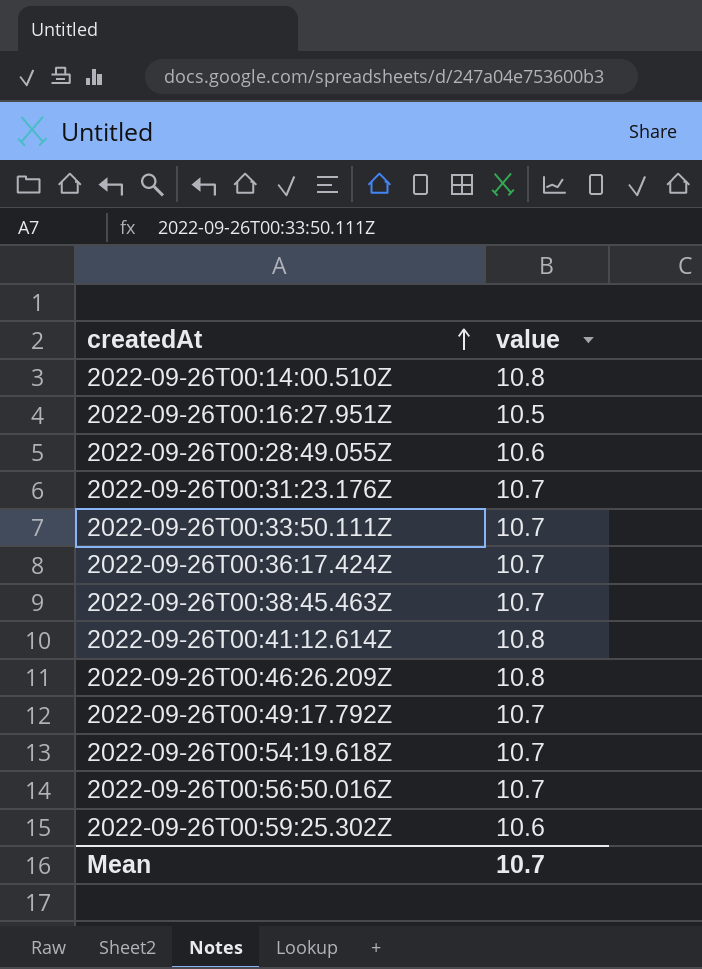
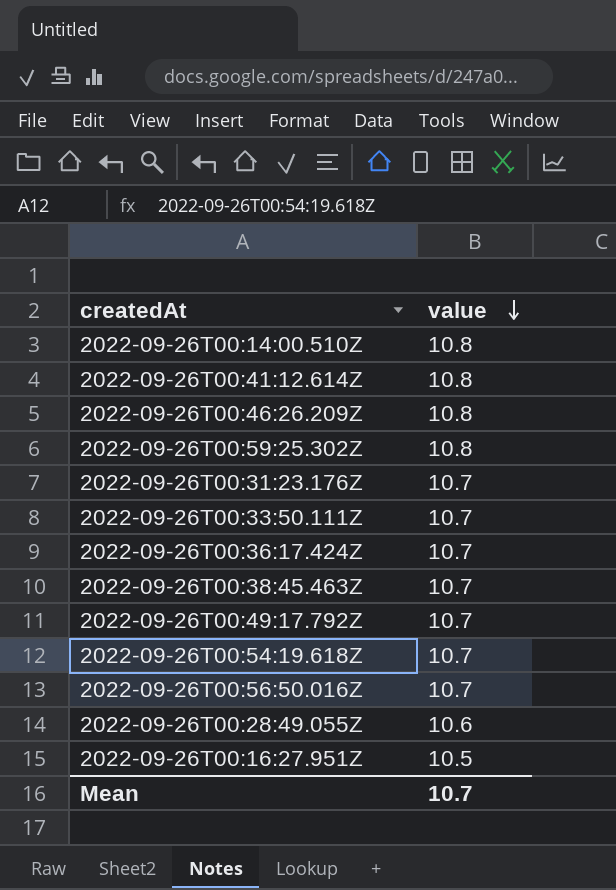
row order: createdAt ascending -> value descending
2022-09-26T00:59:25.302Z | value: 10.6 -> 10.8

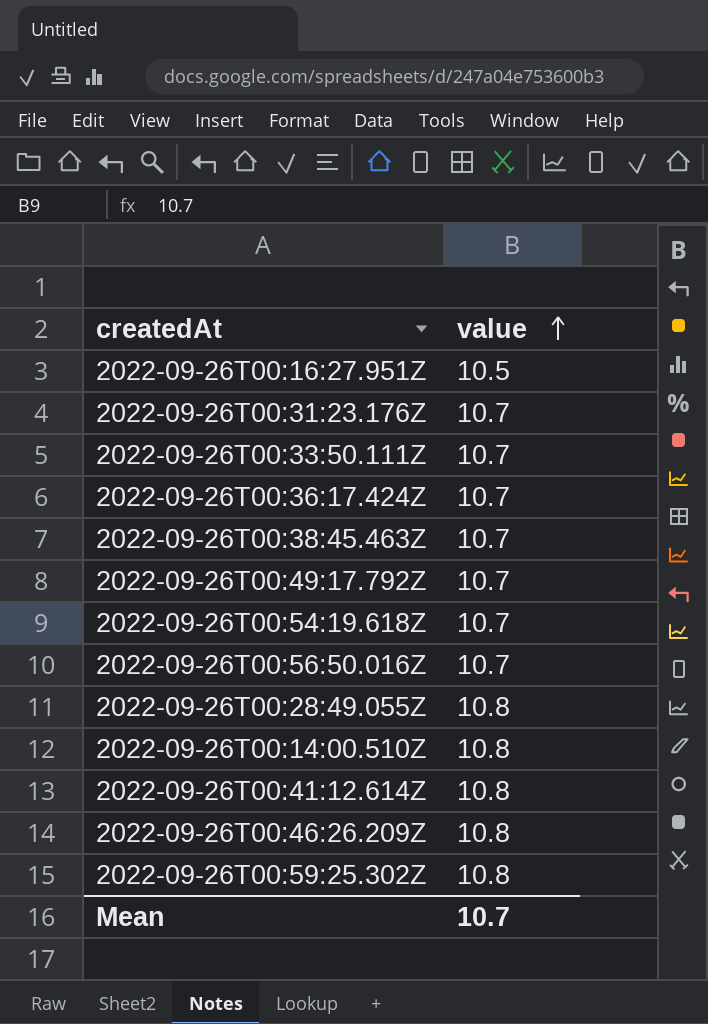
row order: value descending -> value ascending
2022-09-26T00:28:49.055Z | value: 10.6 -> 10.8

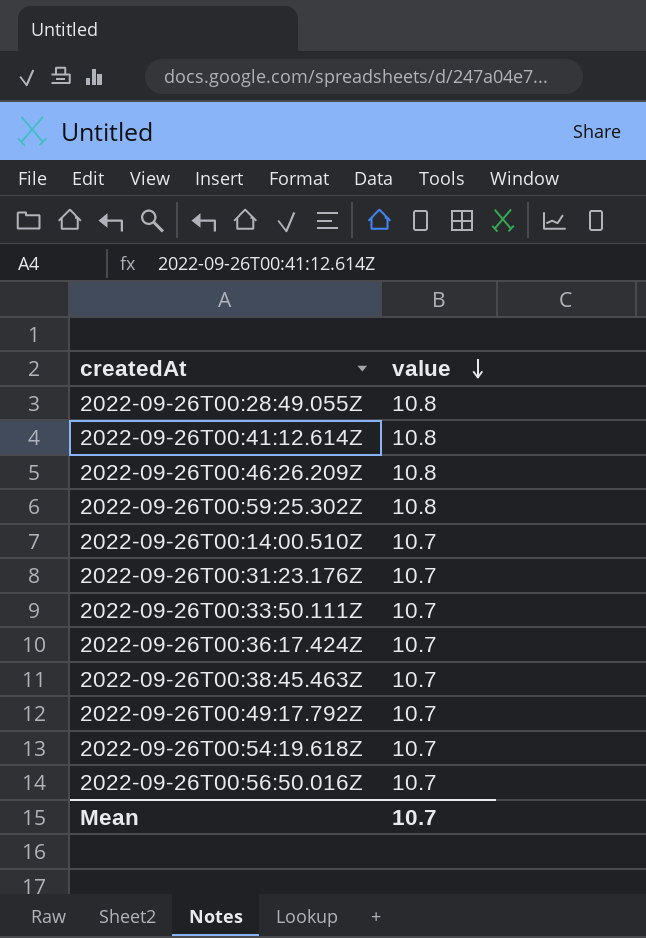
row order: value ascending -> value descending
row 2022-09-26T00:16:27.951Z: 10.5 -> none
2022-09-26T00:14:00.510Z | value: 10.8 -> 10.7

